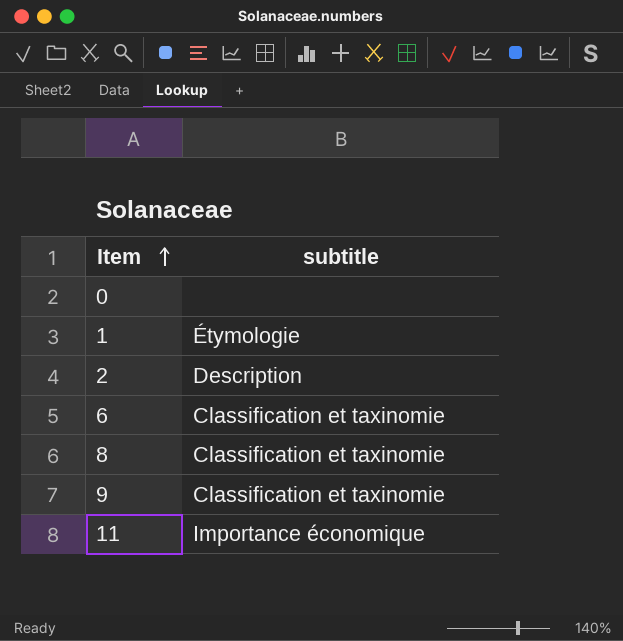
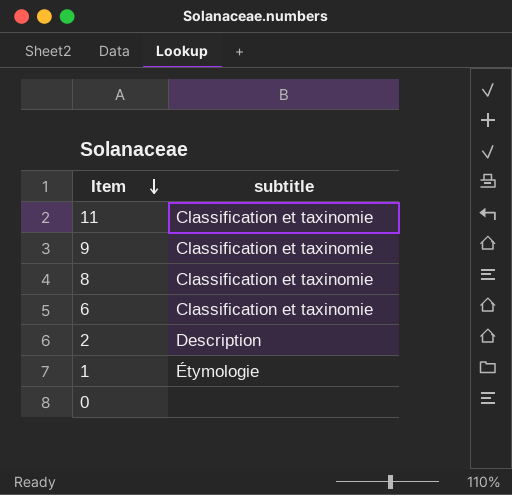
row order: Item ascending -> Item descending
11 | subtitle: Importance économique -> Classification et taxinomie

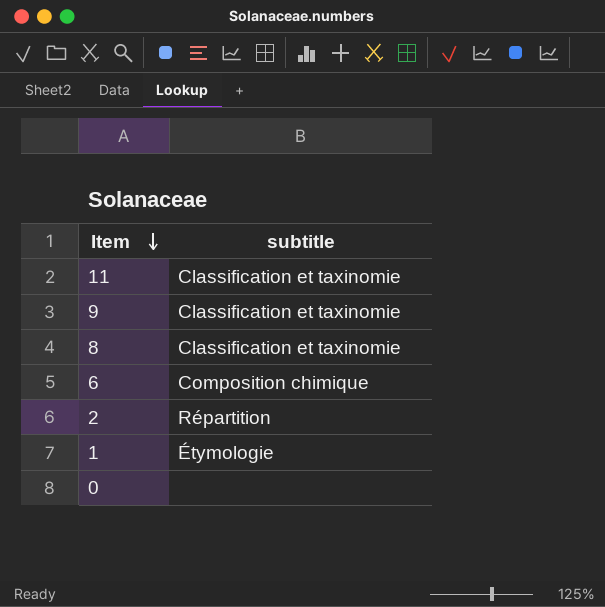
6 | subtitle: Classification et taxinomie -> Composition chimique
2 | subtitle: Description -> Répartition

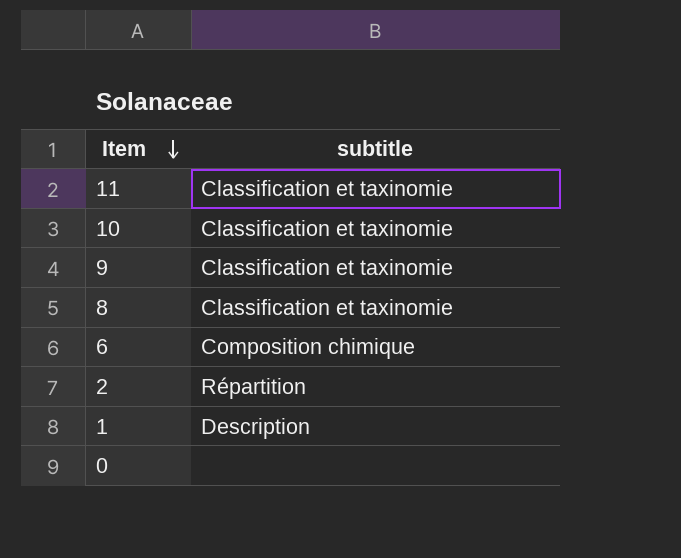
row 10: none -> Classification et taxinomie
1 | subtitle: Étymologie -> Description

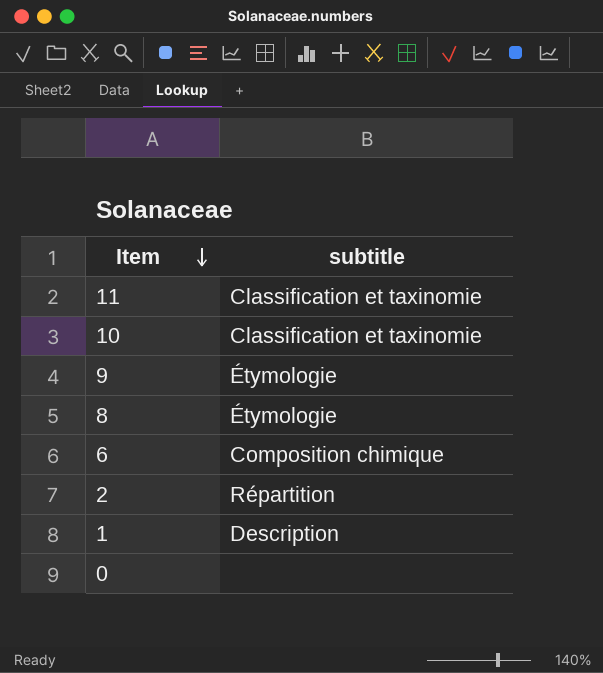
9 | subtitle: Classification et taxinomie -> Étymologie
8 | subtitle: Classification et taxinomie -> Étymologie

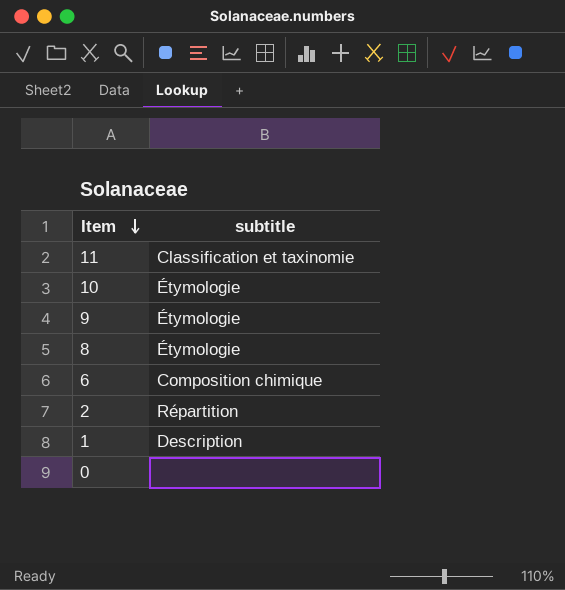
10 | subtitle: Classification et taxinomie -> Étymologie

